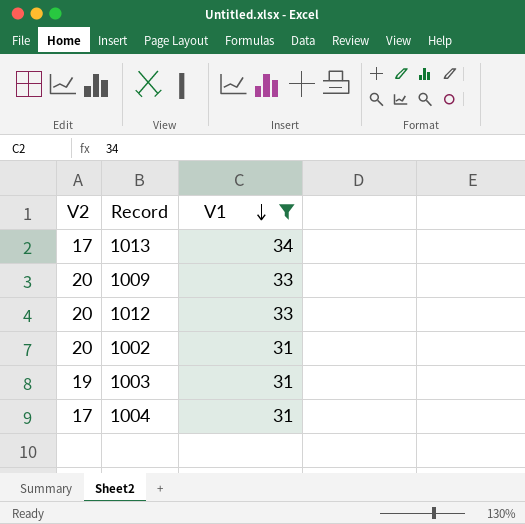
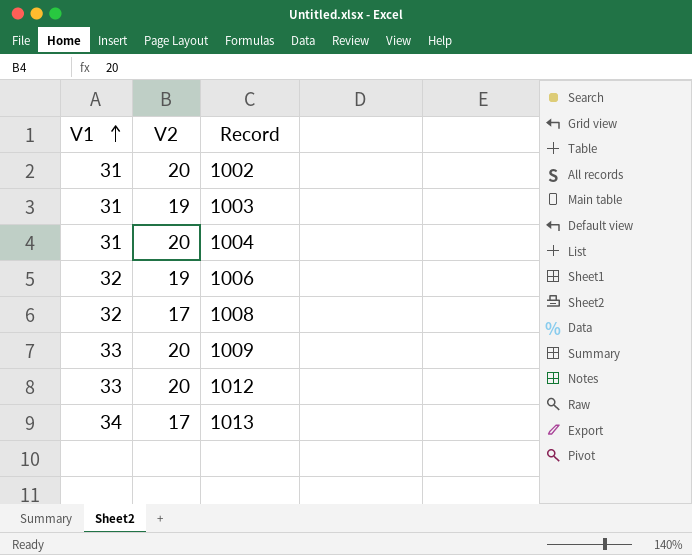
filter: V1 != 32 -> none
row order: V1 descending -> V1 ascending
column V1 | position: 3 -> 1
1004 | V2: 17 -> 20

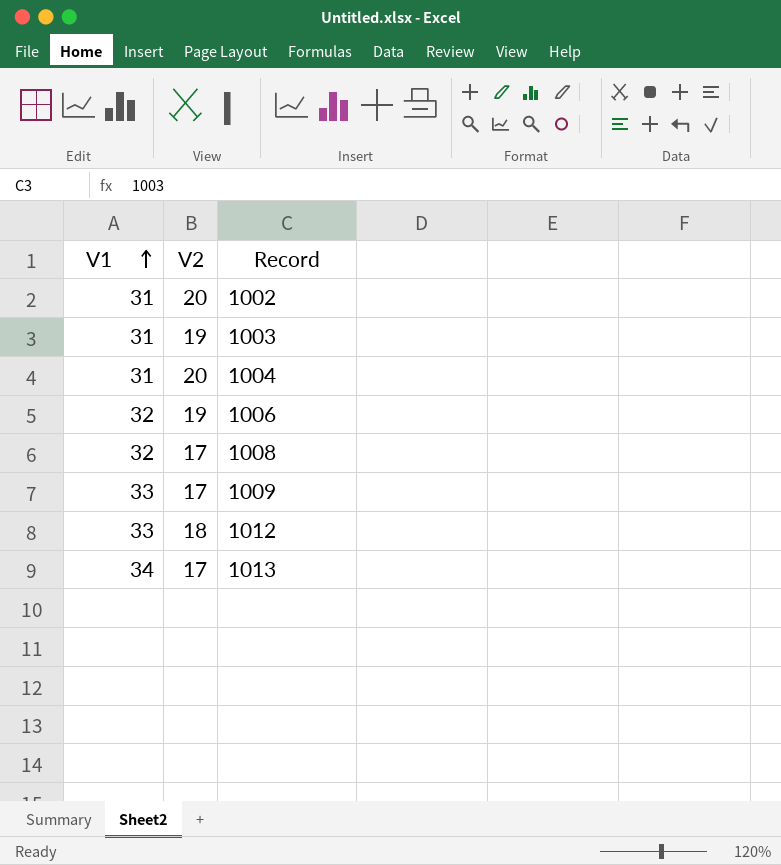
1009 | V2: 20 -> 17
1012 | V2: 20 -> 18

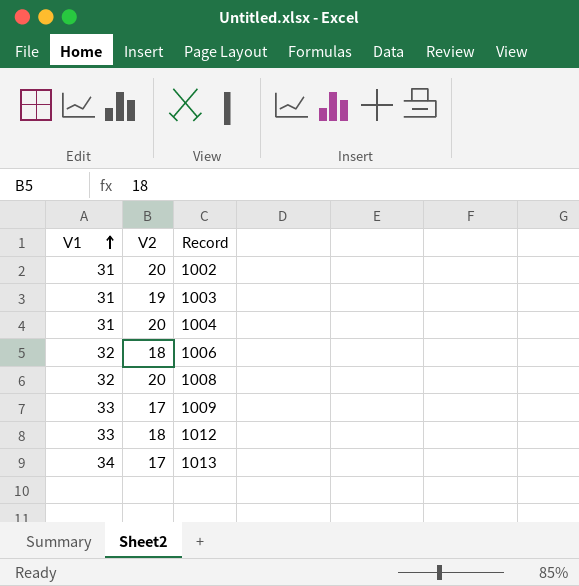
1006 | V2: 19 -> 18
1008 | V2: 17 -> 20

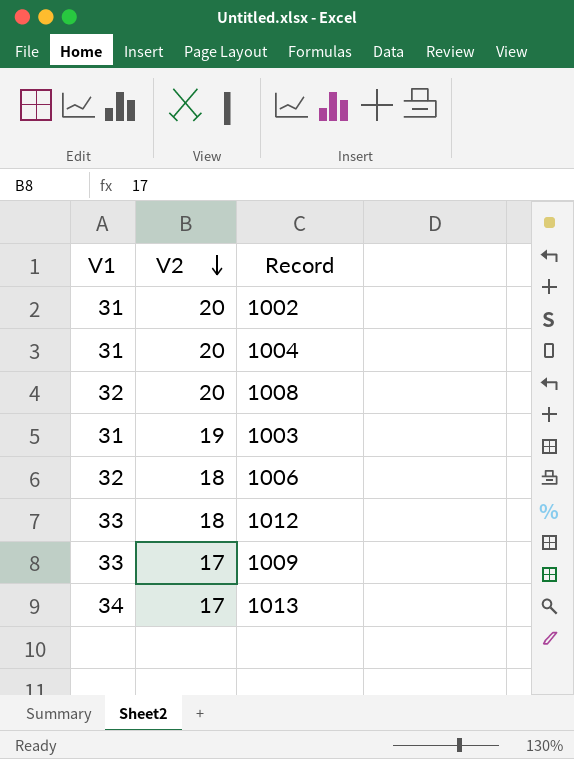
row order: V1 ascending -> V2 descending

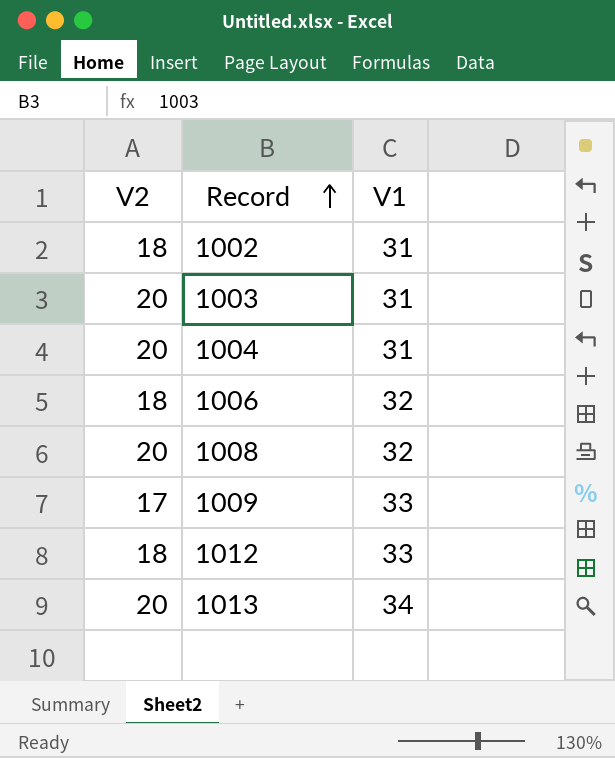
row order: V2 descending -> Record ascending
column V1 | position: 1 -> 3
1002 | V2: 20 -> 18
1003 | V2: 19 -> 20
1013 | V2: 17 -> 20

